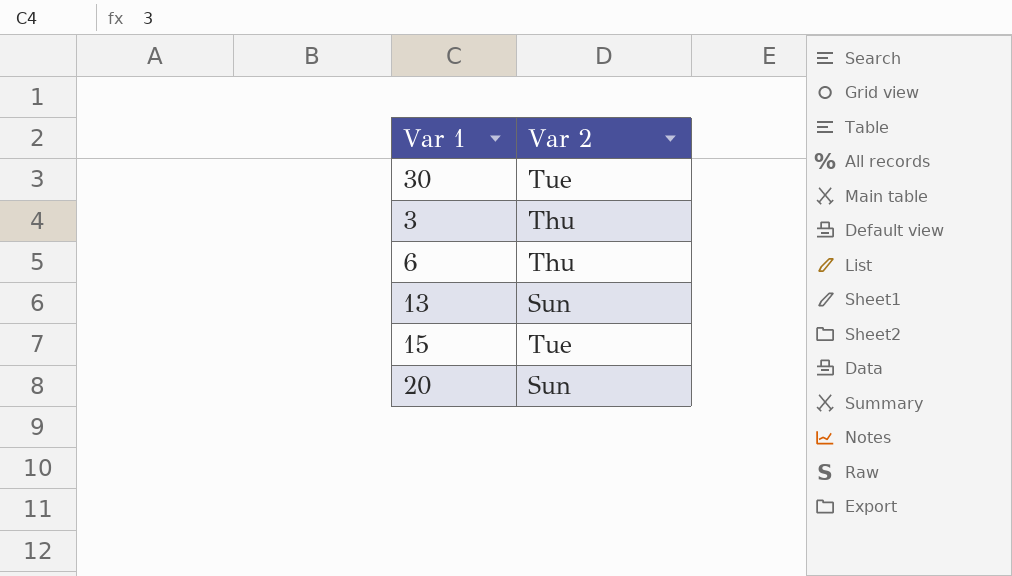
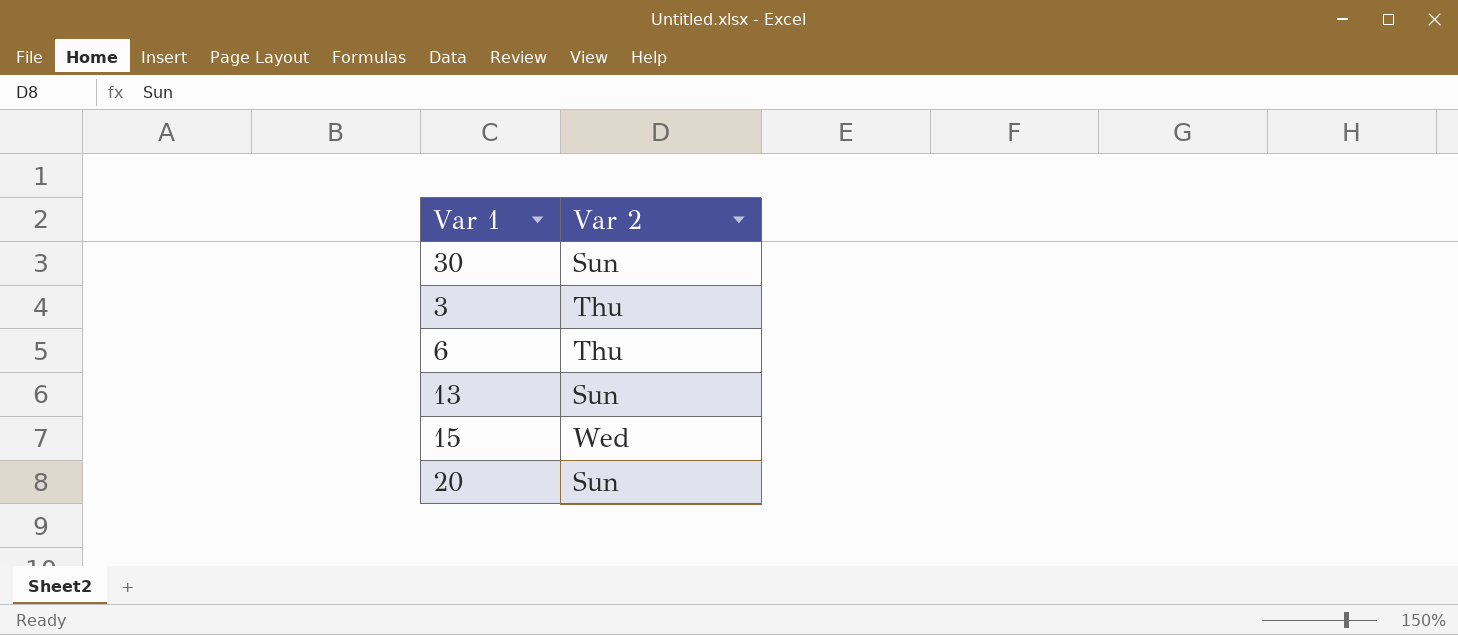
30 | Var 2: Tue -> Sun
15 | Var 2: Tue -> Wed

